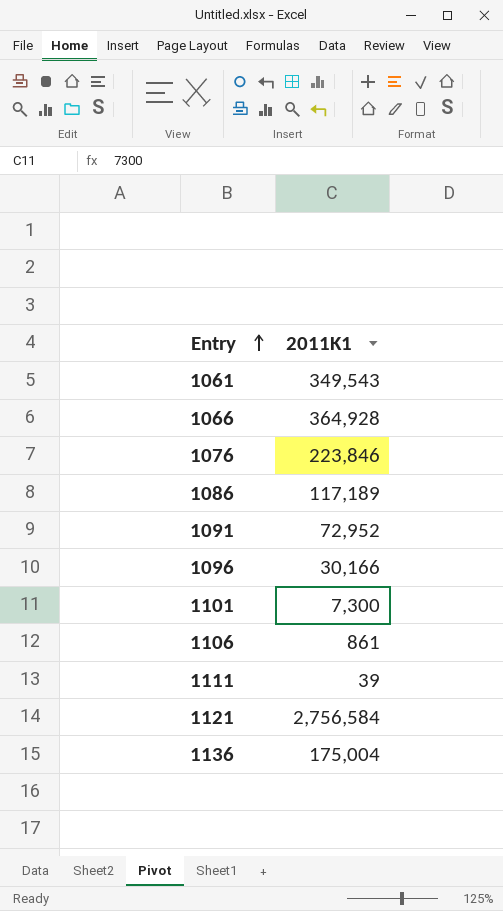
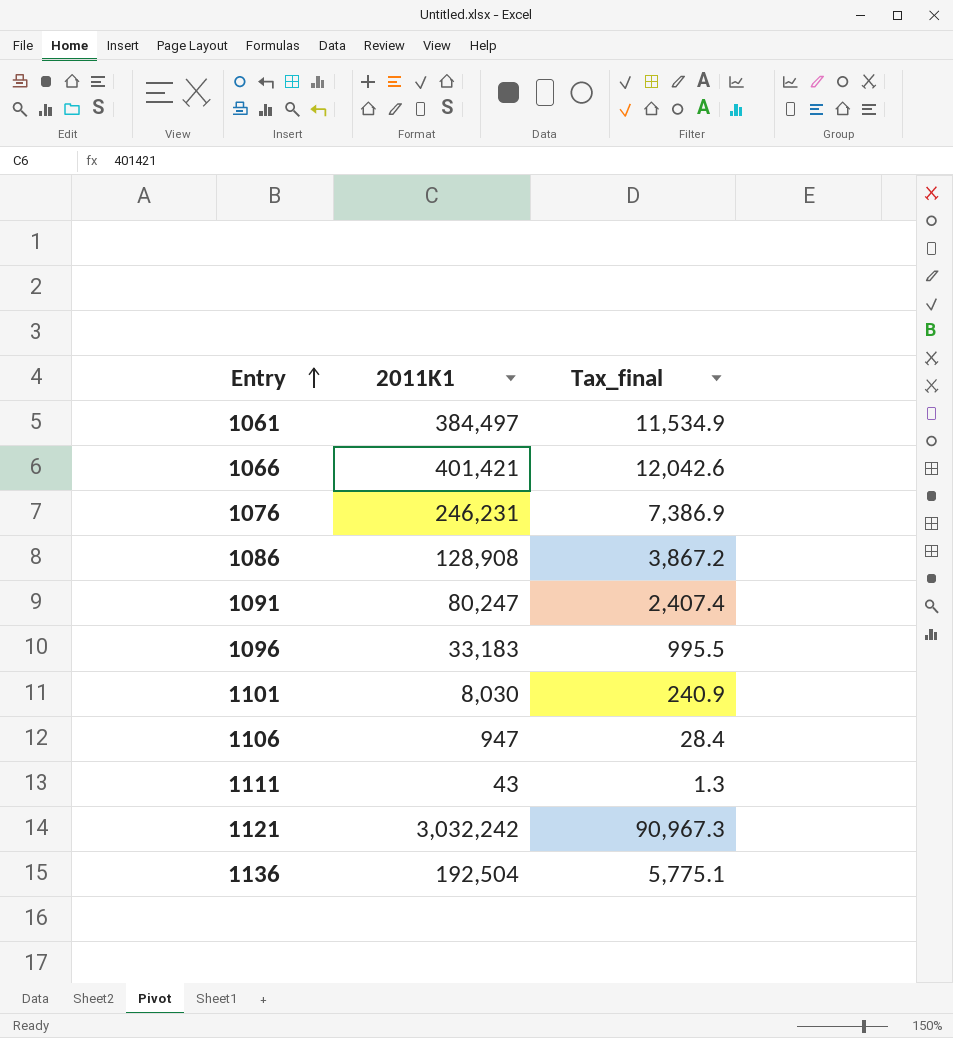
column Tax_final | formula: none -> [2011K1] * 0.03
1061 | 2011K1: 349,543 -> 384,497
1066 | 2011K1: 364,928 -> 401,421
1076 | 2011K1: 223,846 -> 246,231
1086 | 2011K1: 117,189 -> 128,908
1091 | 2011K1: 72,952 -> 80,247
1096 | 2011K1: 30,166 -> 33,183
1101 | 2011K1: 7,300 -> 8,030
1106 | 2011K1: 861 -> 947
1111 | 2011K1: 39 -> 43
1121 | 2011K1: 2,756,584 -> 3,032,242
1136 | 2011K1: 175,004 -> 192,504

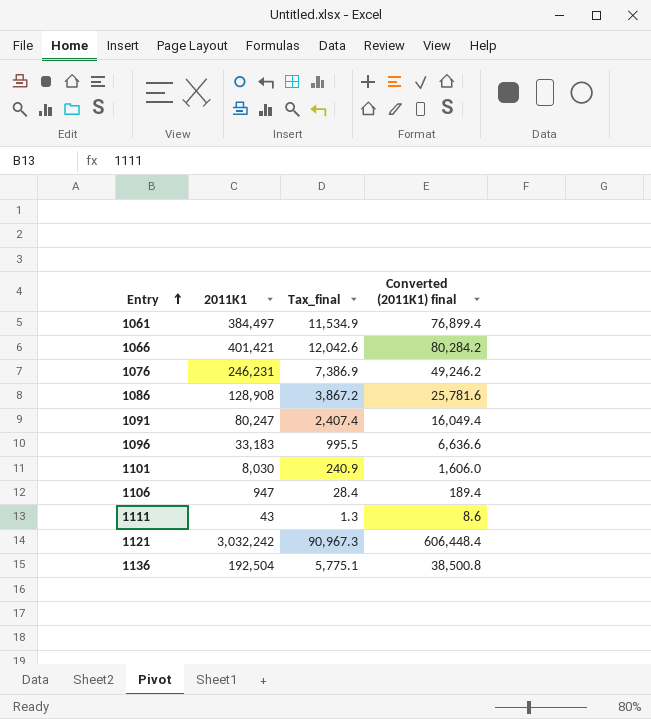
column Converted (2011K1) final | formula: none -> [2011K1] * 0.2

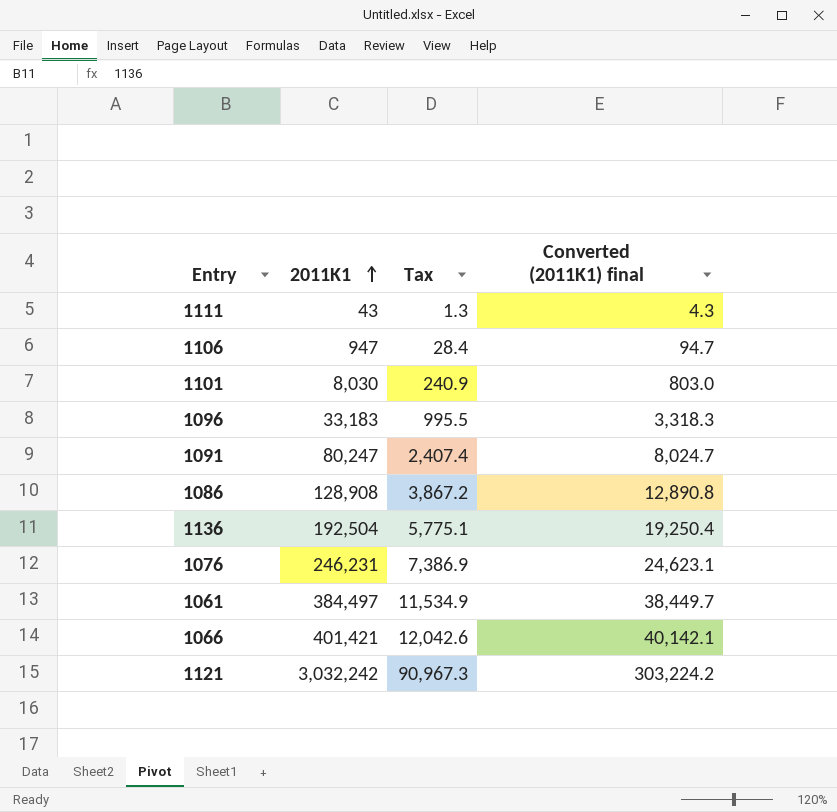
row order: Entry ascending -> 2011K1 ascending
column name: Tax_final -> Tax
column Converted (2011K1) final | formula: [2011K1] * 0.2 -> [2011K1] * 0.1

